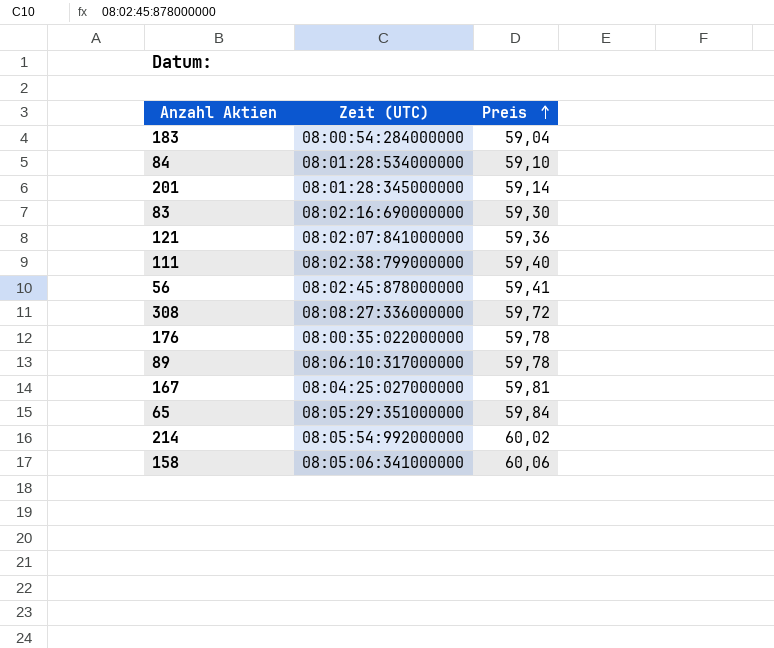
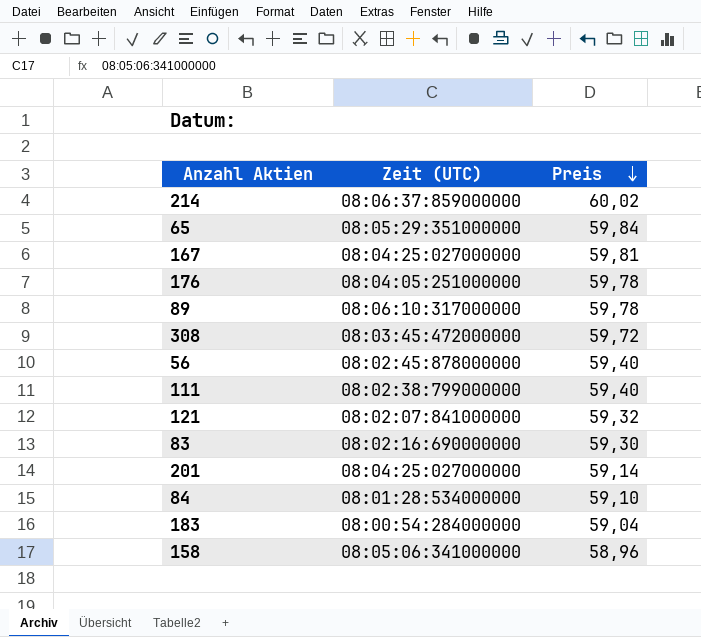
row order: Preis ascending -> Preis descending
214 | Zeit (UTC): 08:05:54:992000000 -> 08:06:37:859000000
176 | Zeit (UTC): 08:00:35:022000000 -> 08:04:05:251000000
308 | Zeit (UTC): 08:08:27:336000000 -> 08:03:45:472000000
56 | Preis: 59,41 -> 59,40
121 | Preis: 59,36 -> 59,32
201 | Zeit (UTC): 08:01:28:345000000 -> 08:04:25:027000000
158 | Preis: 60,06 -> 58,96

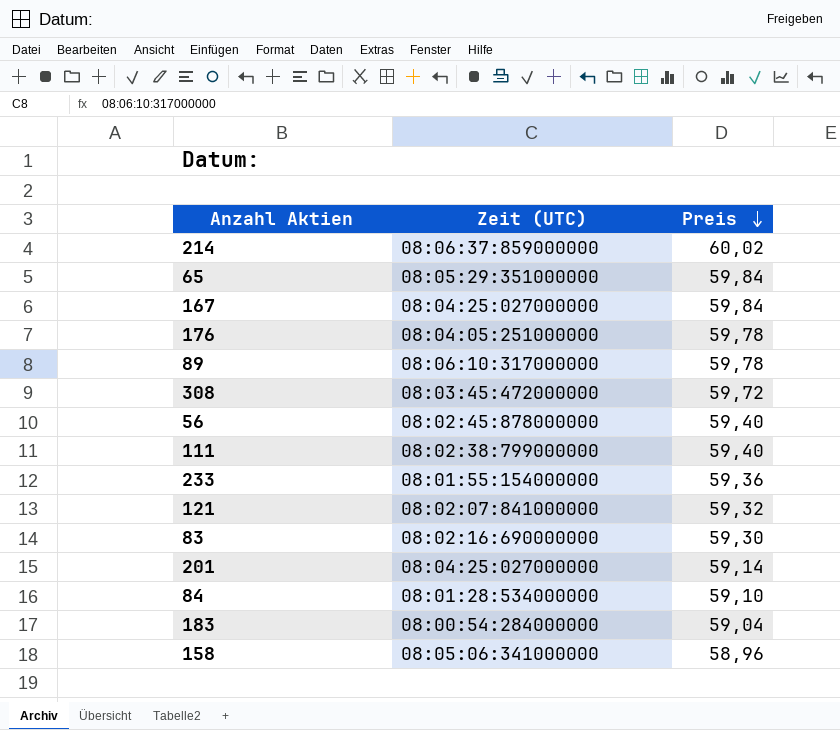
167 | Preis: 59,81 -> 59,84
row 233: none -> 08:01:55:154000000 | 59,36

